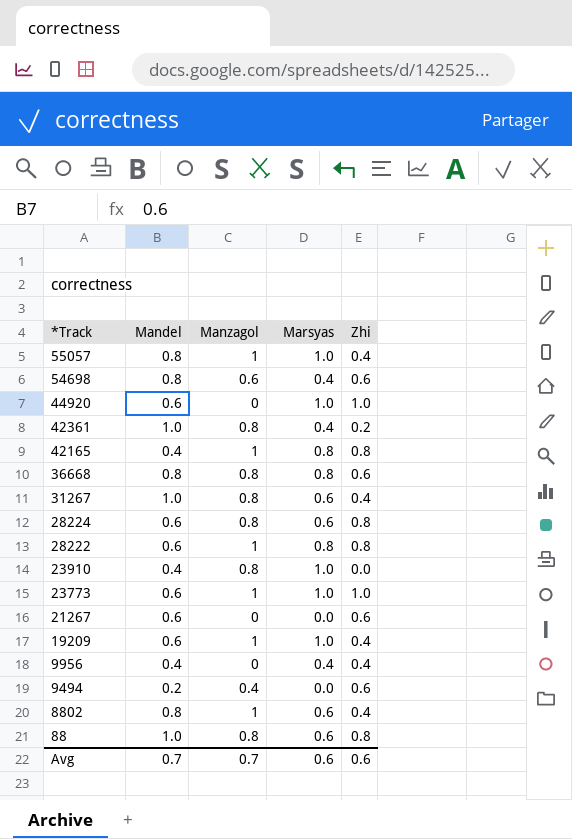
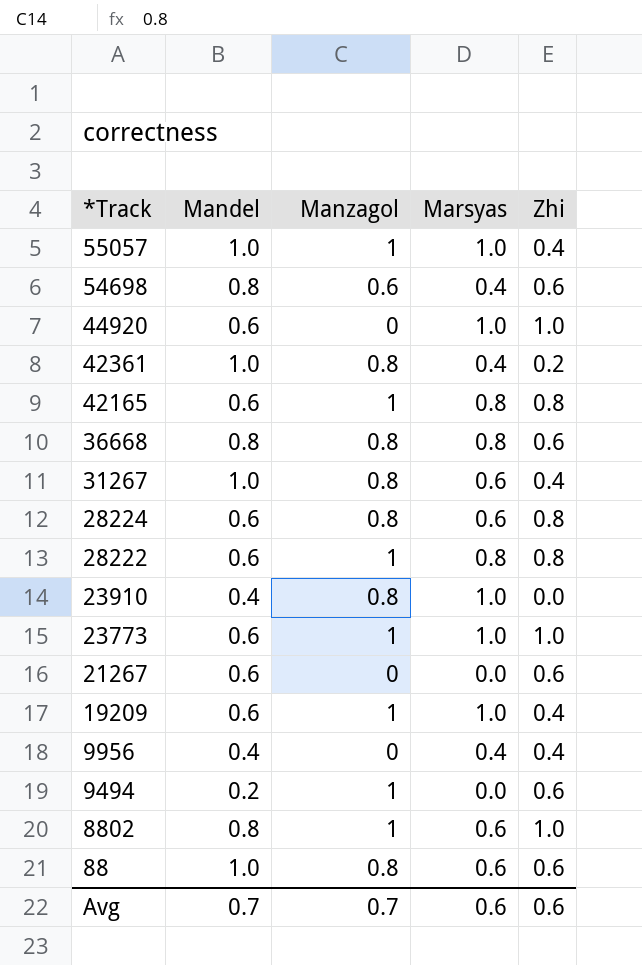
55057 | Mandel: 0.8 -> 1.0
42165 | Mandel: 0.4 -> 0.6
9494 | Manzagol: 0.4 -> 1
8802 | Zhi: 0.4 -> 1.0
88 | Zhi: 0.8 -> 0.6

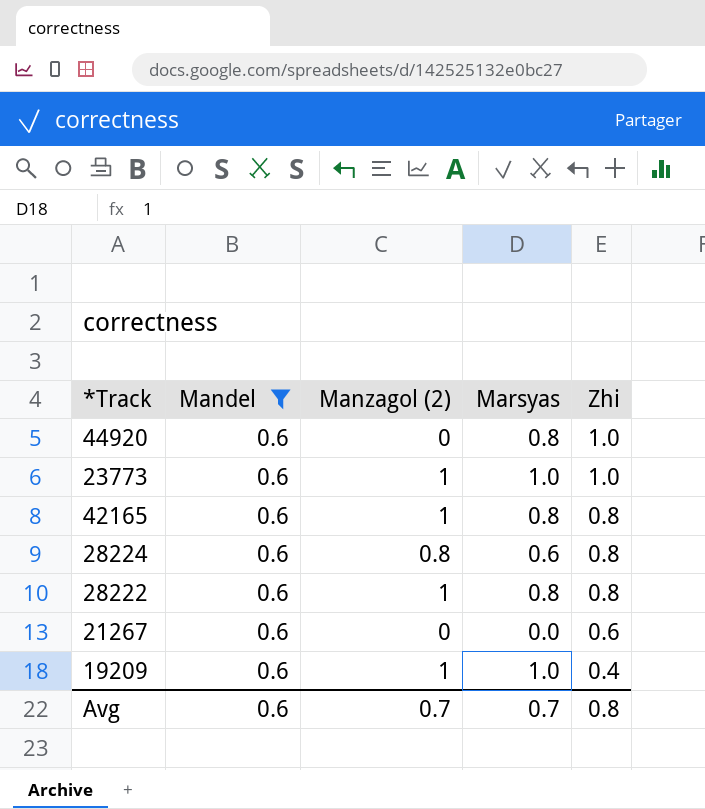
filter: none -> Mandel = 0.6
row order: *Track descending -> Zhi descending
column name: Manzagol -> Manzagol (2)
44920 | Marsyas: 1.0 -> 0.8
Avg | Mandel: 0.7 -> 0.6
Avg | Marsyas: 0.6 -> 0.7
Avg | Zhi: 0.6 -> 0.8

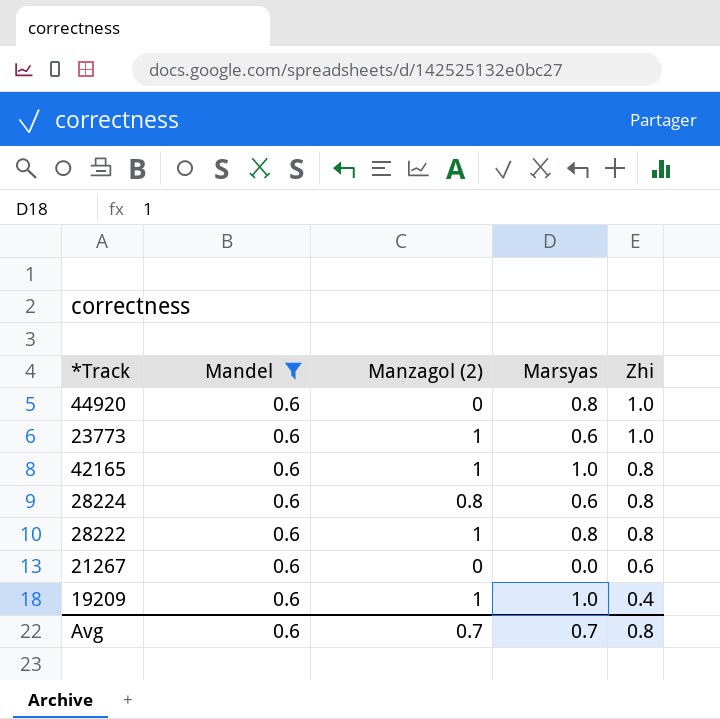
23773 | Marsyas: 1.0 -> 0.6
42165 | Marsyas: 0.8 -> 1.0

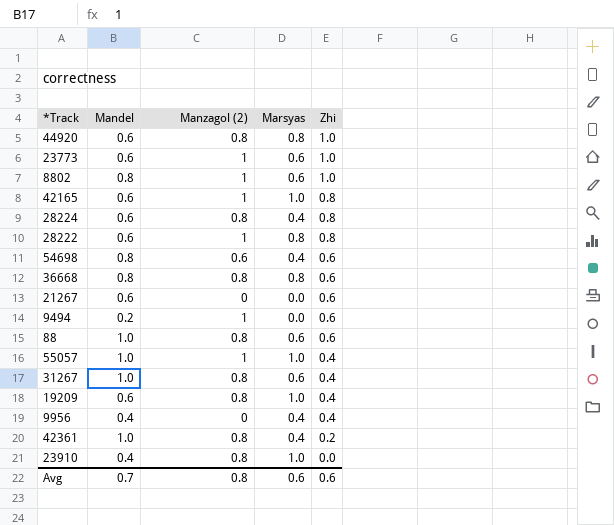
filter: Mandel = 0.6 -> none
44920 | Manzagol (2): 0 -> 0.8
28224 | Marsyas: 0.6 -> 0.4
19209 | Manzagol (2): 1 -> 0.8
Avg | Mandel: 0.6 -> 0.7
Avg | Manzagol (2): 0.7 -> 0.8
Avg | Marsyas: 0.7 -> 0.6
Avg | Zhi: 0.8 -> 0.6

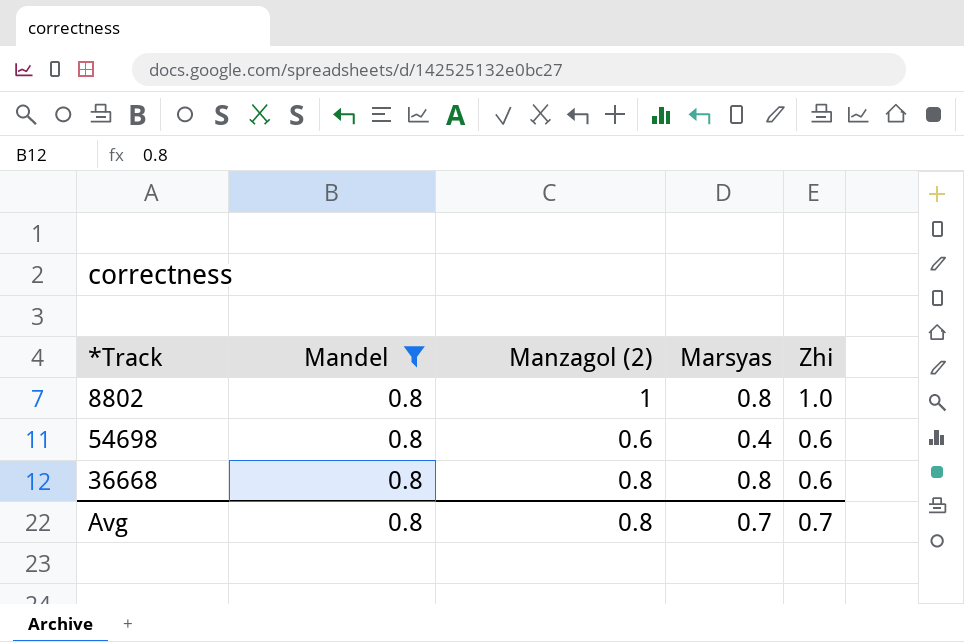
filter: none -> Mandel = 0.8
8802 | Marsyas: 0.6 -> 0.8
Avg | Mandel: 0.7 -> 0.8
Avg | Marsyas: 0.6 -> 0.7
Avg | Zhi: 0.6 -> 0.7

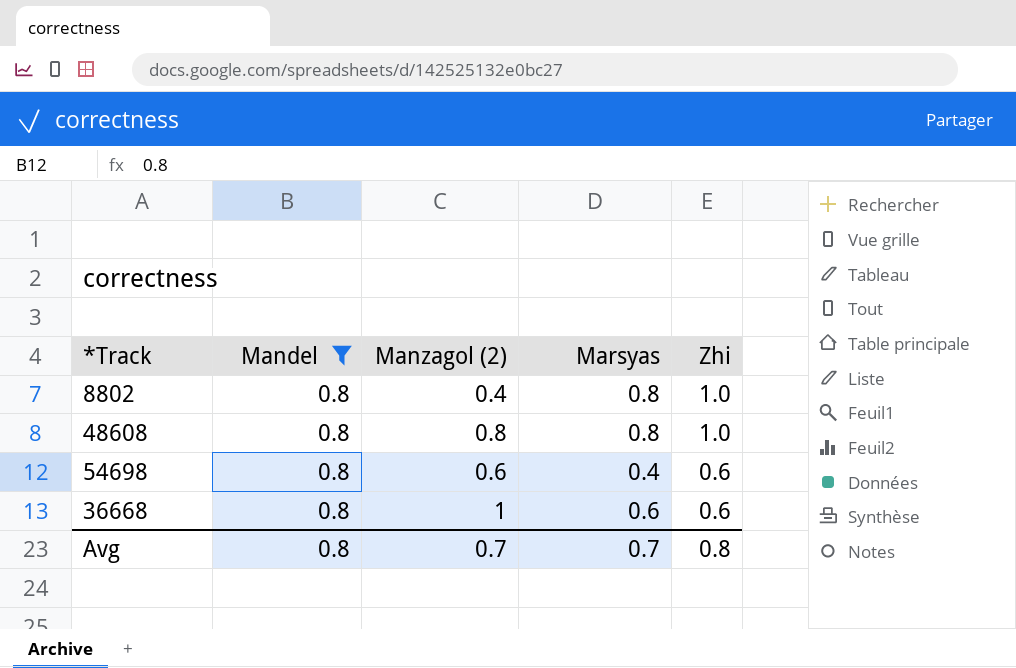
8802 | Manzagol (2): 1 -> 0.4
row 48608: none -> 0.8 | 0.8 | 0.8 | 1.0
36668 | Manzagol (2): 0.8 -> 1
36668 | Marsyas: 0.8 -> 0.6
Avg | Manzagol (2): 0.8 -> 0.7
Avg | Zhi: 0.7 -> 0.8

